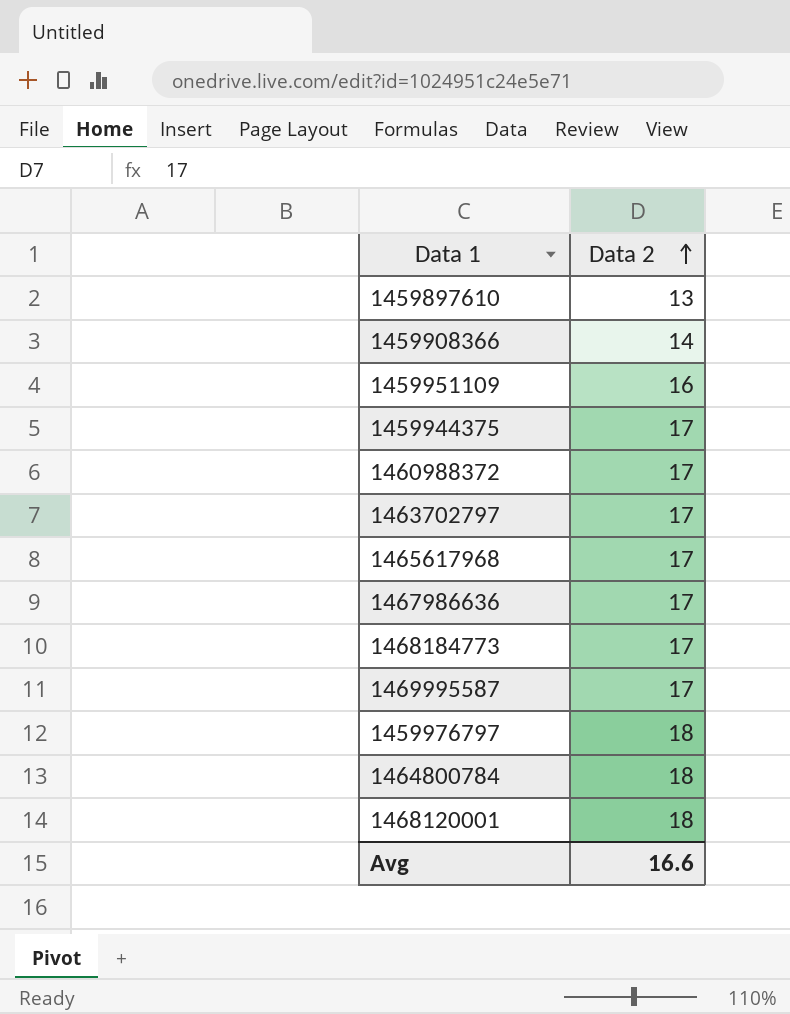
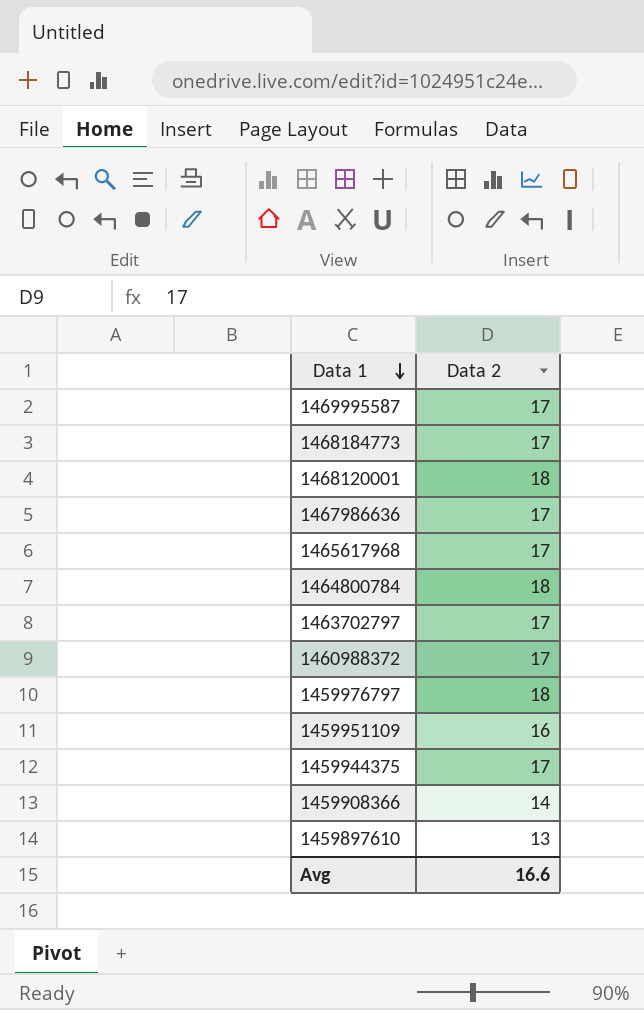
row order: Data 2 ascending -> Data 1 descending

